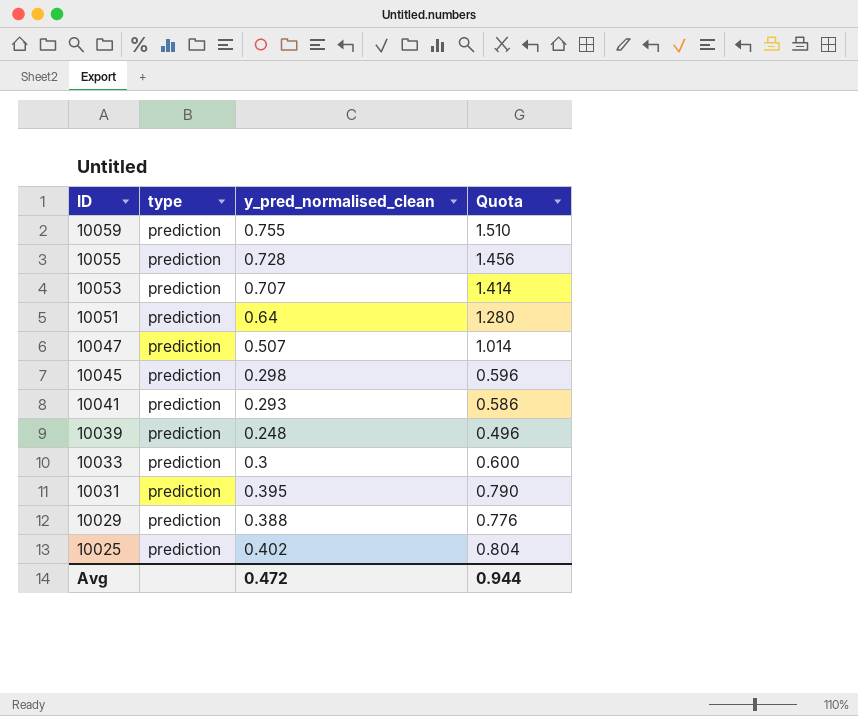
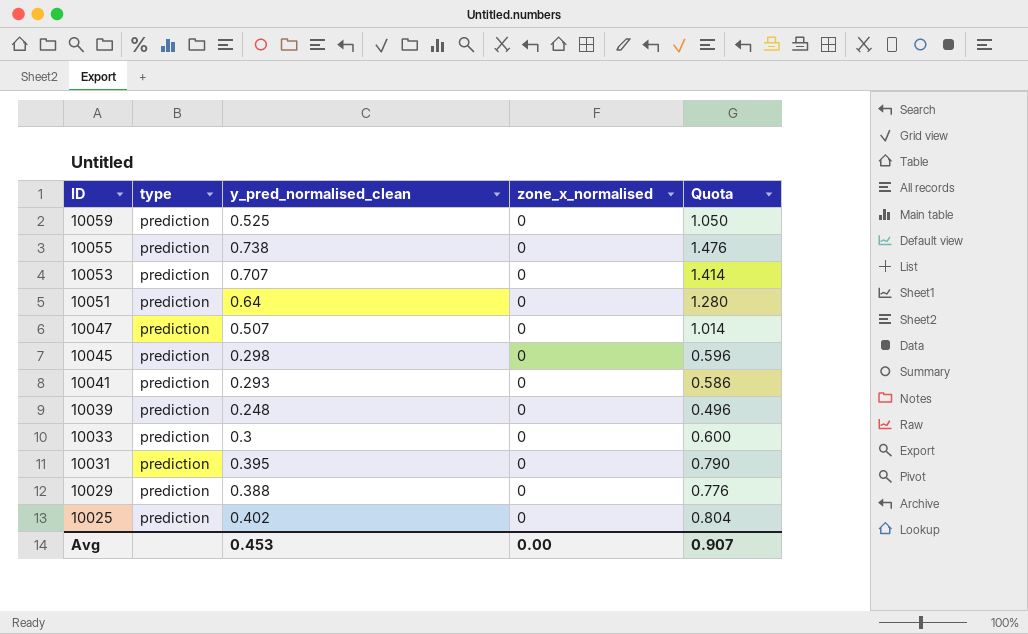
column zone_x_normalised | position: none -> 4
10059 | y_pred_normalised_clean: 0.755 -> 0.525
10059 | Quota: 1.510 -> 1.050
10055 | y_pred_normalised_clean: 0.728 -> 0.738
10055 | Quota: 1.456 -> 1.476
Avg | y_pred_normalised_clean: 0.472 -> 0.453
Avg | Quota: 0.944 -> 0.907

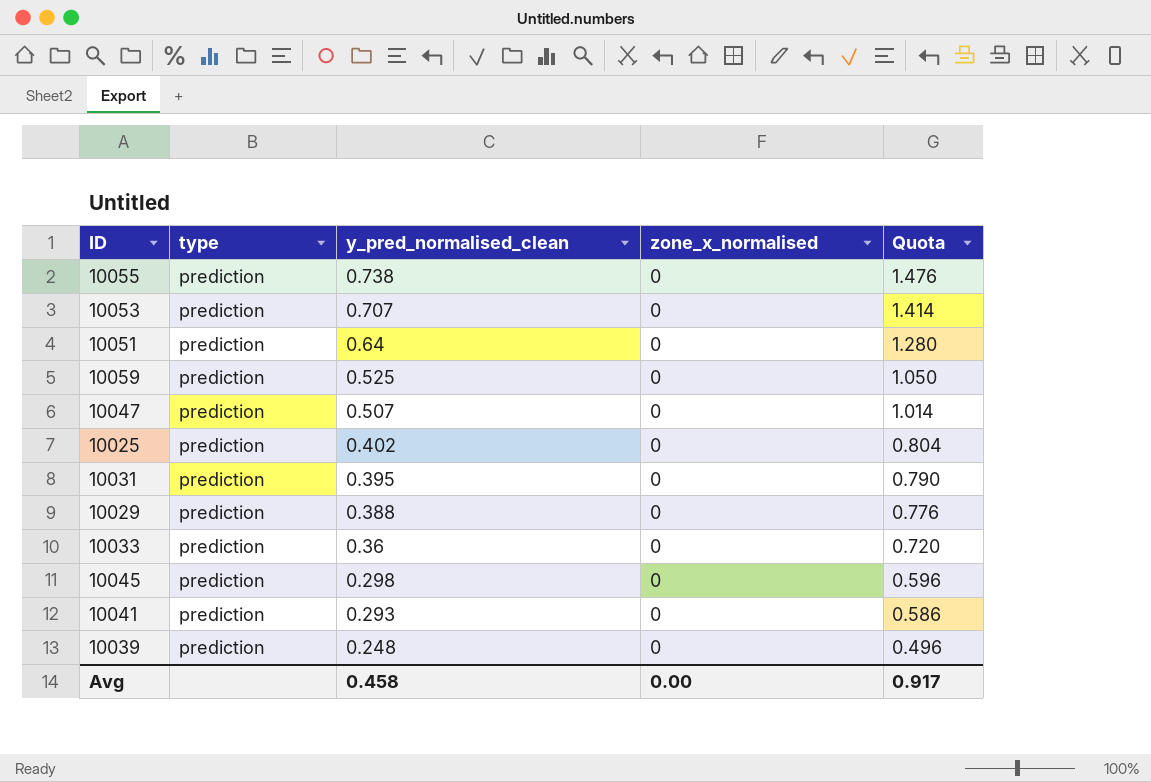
row order: ID descending -> y_pred_normalised_clean descending
10033 | y_pred_normalised_clean: 0.3 -> 0.36
10033 | Quota: 0.600 -> 0.720
Avg | y_pred_normalised_clean: 0.453 -> 0.458
Avg | Quota: 0.907 -> 0.917

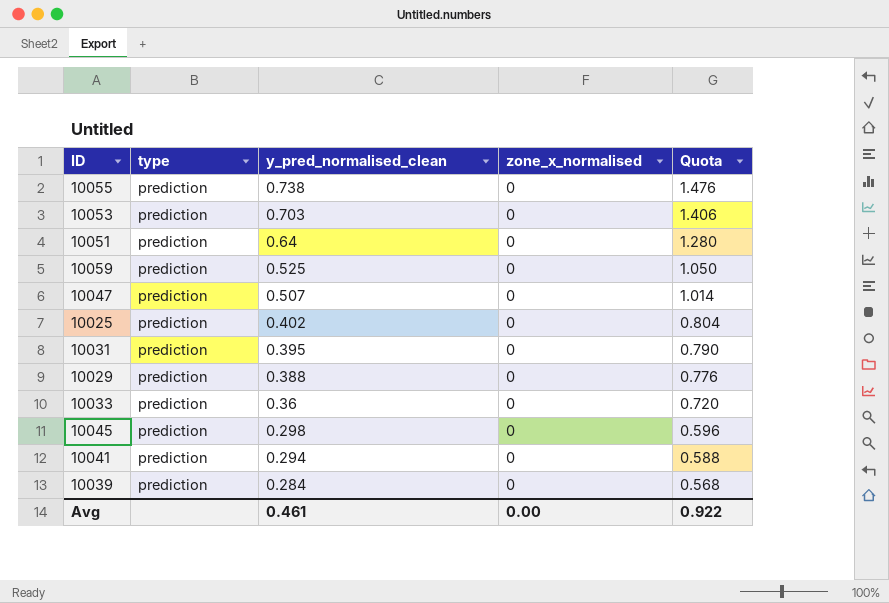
10053 | y_pred_normalised_clean: 0.707 -> 0.703
10053 | Quota: 1.414 -> 1.406
10041 | y_pred_normalised_clean: 0.293 -> 0.294
10041 | Quota: 0.586 -> 0.588
10039 | y_pred_normalised_clean: 0.248 -> 0.284
10039 | Quota: 0.496 -> 0.568
Avg | y_pred_normalised_clean: 0.458 -> 0.461
Avg | Quota: 0.917 -> 0.922

